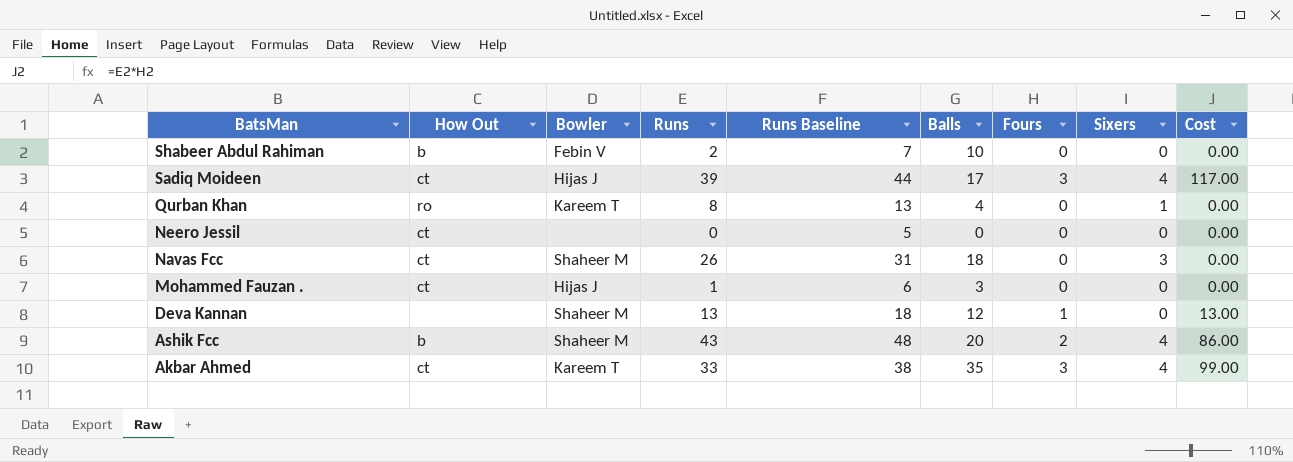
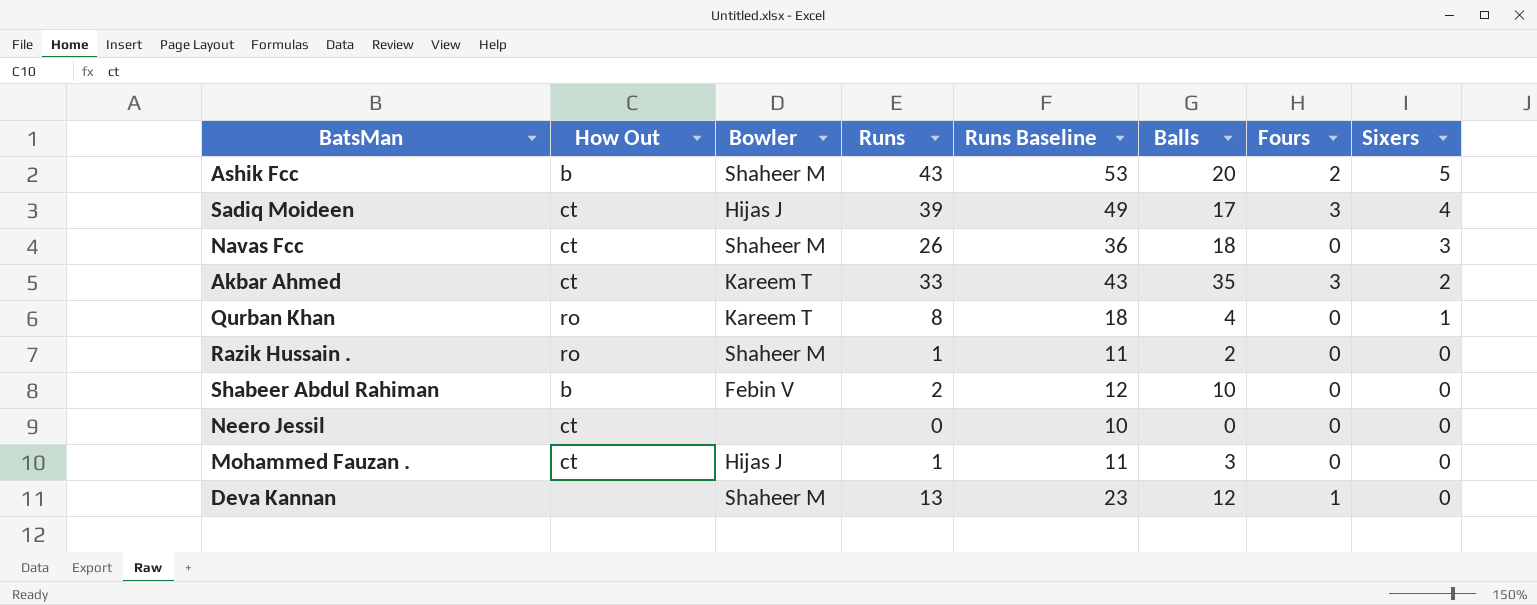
row order: BatsMan descending -> Sixers descending
column Cost | formula: [Runs] * [Fours] -> none
column Runs Baseline | formula: [Runs] + 5 -> [Runs] + 10
Ashik Fcc | Sixers: 4 -> 5
Akbar Ahmed | Sixers: 4 -> 2
row Razik Hussain .: none -> ro | Shaheer M | 1 | 11 | 2 | 0 | 0

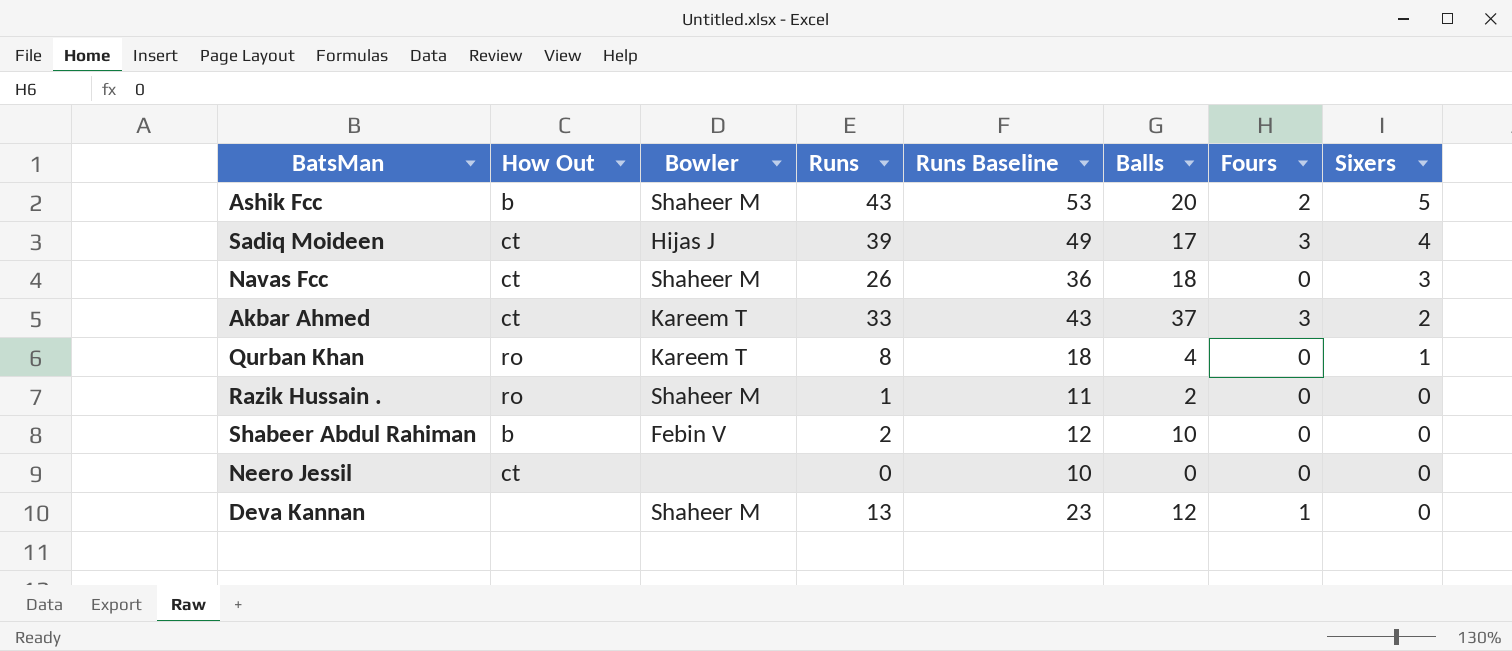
row Mohammed Fauzan .: ct | Hijas J | 1 | 11 | 3 | 0 | 0 -> none
Akbar Ahmed | Balls: 35 -> 37

